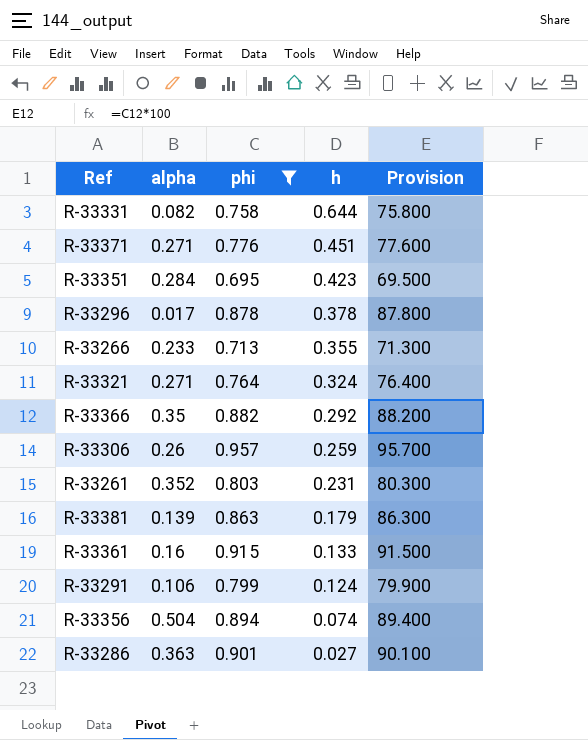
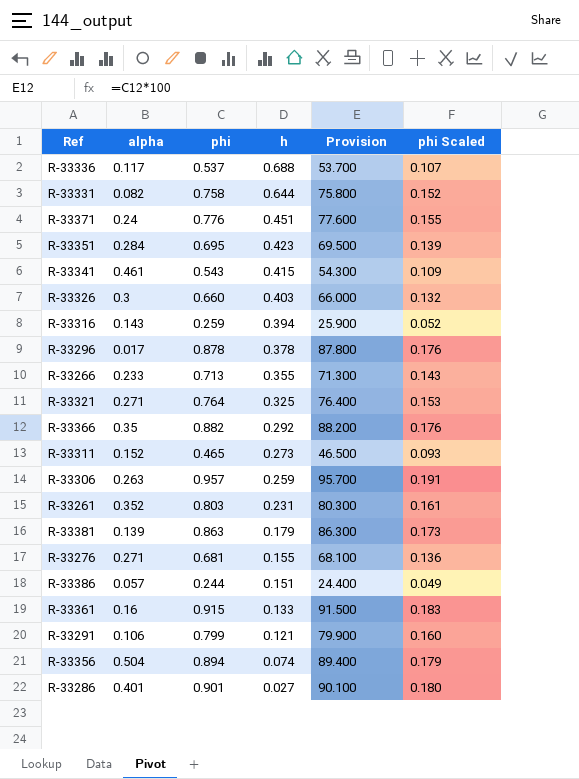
filter: phi >= 0.695 -> none
column phi Scaled | formula: none -> [phi] * 0.2
R-33371 | alpha: 0.271 -> 0.24
R-33321 | h: 0.324 -> 0.325
R-33306 | alpha: 0.26 -> 0.263
R-33291 | h: 0.124 -> 0.121
R-33286 | alpha: 0.363 -> 0.401

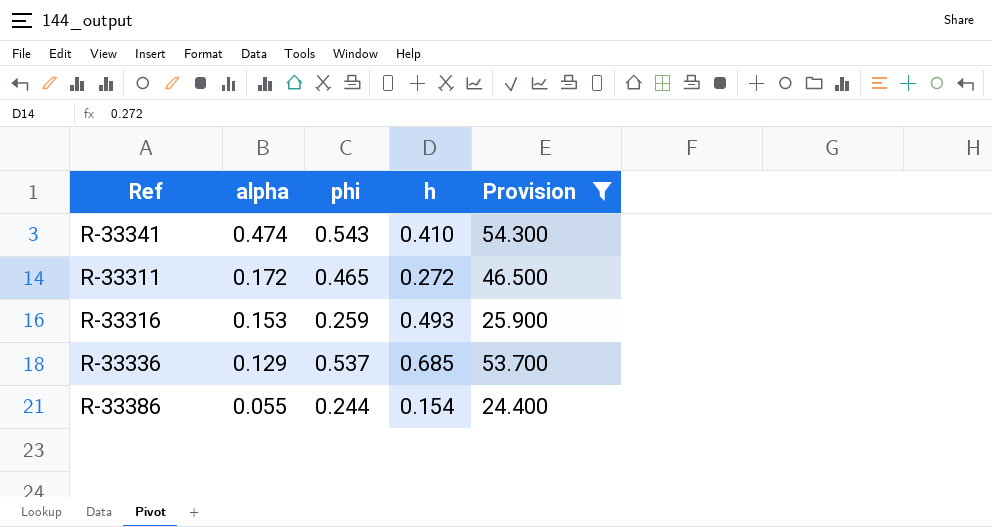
filter: none -> Provision <= 54.300
row order: h descending -> alpha descending
column phi Scaled | formula: [phi] * 0.2 -> none
R-33341 | alpha: 0.461 -> 0.474
R-33341 | h: 0.415 -> 0.410
R-33311 | alpha: 0.152 -> 0.172
R-33311 | h: 0.273 -> 0.272
R-33316 | alpha: 0.143 -> 0.153
R-33316 | h: 0.394 -> 0.493
R-33336 | alpha: 0.117 -> 0.129
R-33336 | h: 0.688 -> 0.685
R-33386 | alpha: 0.057 -> 0.055
R-33386 | h: 0.151 -> 0.154

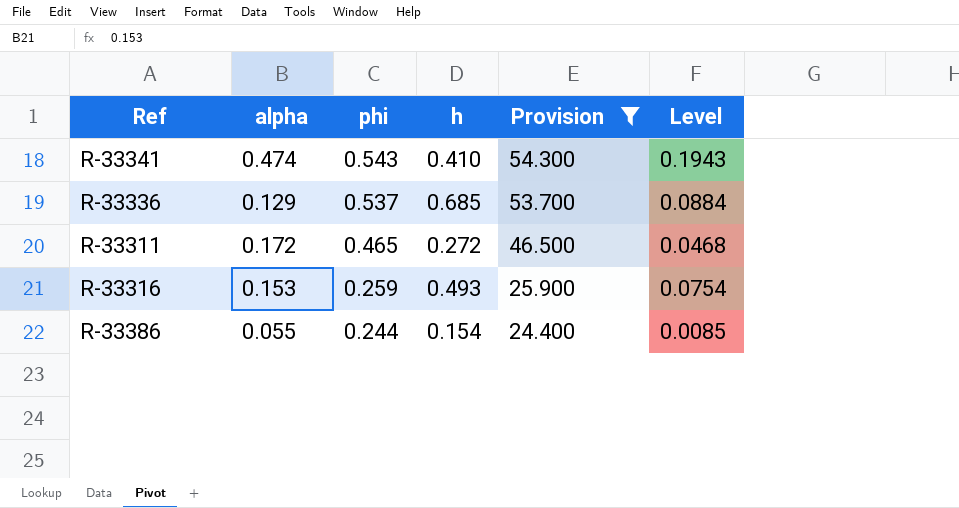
row order: alpha descending -> phi descending
column Level | formula: none -> [alpha] * [h]

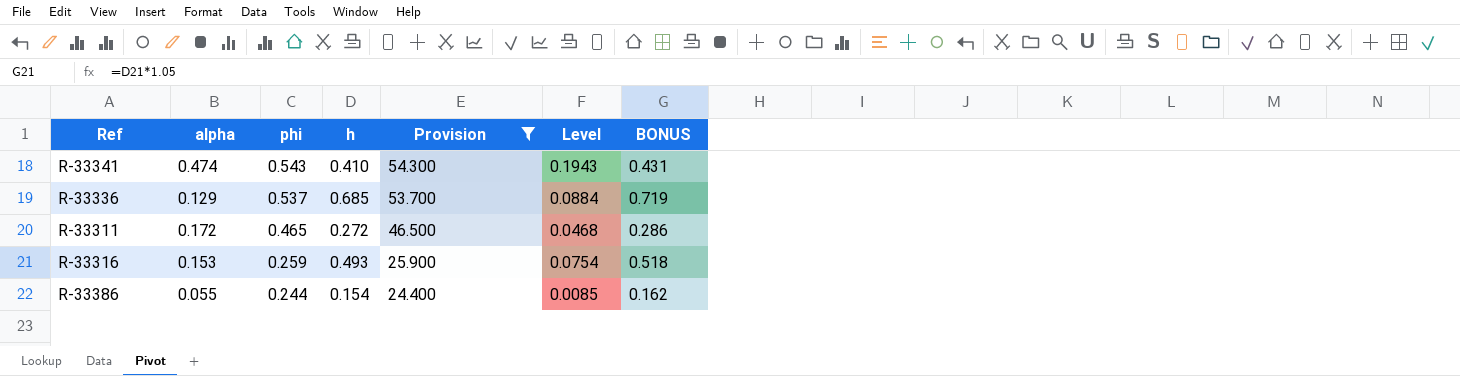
column BONUS | formula: none -> [h] * 1.05

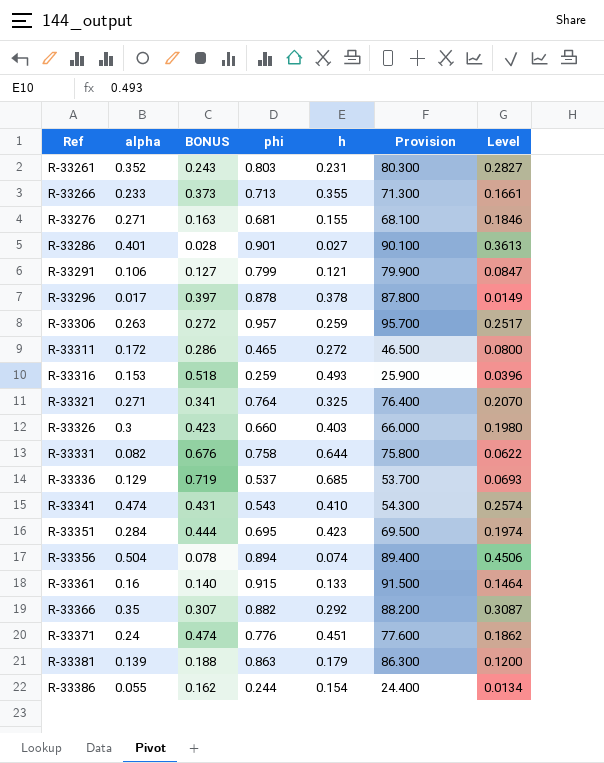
filter: Provision <= 54.300 -> none
row order: phi descending -> Ref ascending
column BONUS | position: 7 -> 3
column Level | formula: [alpha] * [h] -> [alpha] * [phi]

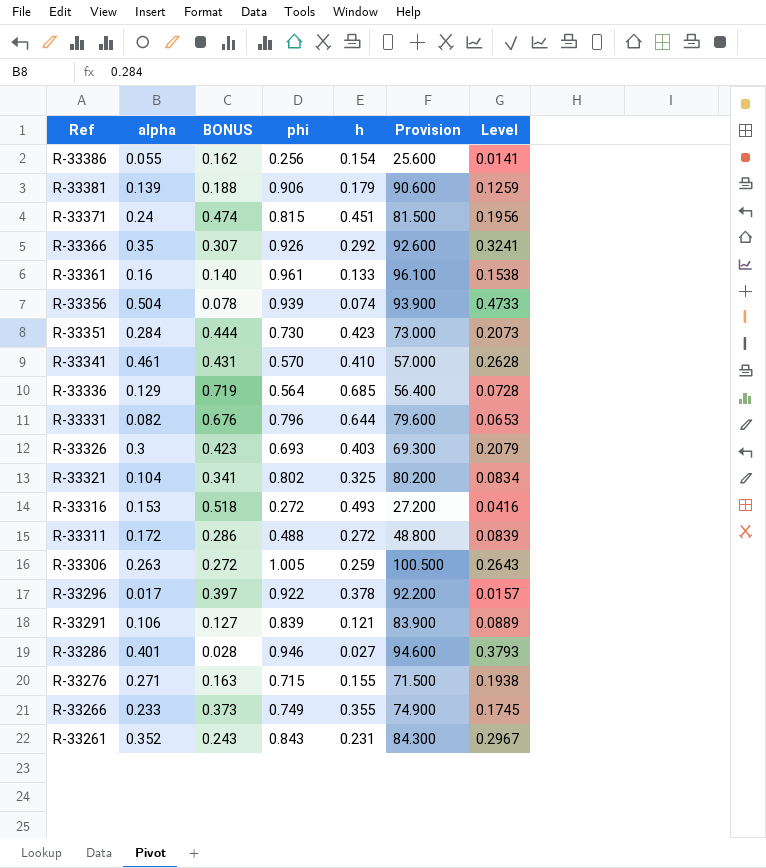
row order: Ref ascending -> Ref descending
R-33386 | phi: 0.244 -> 0.256
R-33386 | Provision: 24.400 -> 25.600
R-33386 | Level: 0.0134 -> 0.0141
R-33381 | phi: 0.863 -> 0.906
R-33381 | Provision: 86.300 -> 90.600
R-33381 | Level: 0.1200 -> 0.1259
R-33371 | phi: 0.776 -> 0.815
R-33371 | Provision: 77.600 -> 81.500
R-33371 | Level: 0.1862 -> 0.1956
R-33366 | phi: 0.882 -> 0.926
R-33366 | Provision: 88.200 -> 92.600
R-33366 | Level: 0.3087 -> 0.3241
R-33361 | phi: 0.915 -> 0.961
R-33361 | Provision: 91.500 -> 96.100
R-33361 | Level: 0.1464 -> 0.1538
R-33356 | phi: 0.894 -> 0.939
R-33356 | Provision: 89.400 -> 93.900
R-33356 | Level: 0.4506 -> 0.4733
R-33351 | phi: 0.695 -> 0.730
R-33351 | Provision: 69.500 -> 73.000
R-33351 | Level: 0.1974 -> 0.2073
R-33341 | alpha: 0.474 -> 0.461
R-33341 | phi: 0.543 -> 0.570
R-33341 | Provision: 54.300 -> 57.000
R-33341 | Level: 0.2574 -> 0.2628
R-33336 | phi: 0.537 -> 0.564
R-33336 | Provision: 53.700 -> 56.400
R-33336 | Level: 0.0693 -> 0.0728
R-33331 | phi: 0.758 -> 0.796
R-33331 | Provision: 75.800 -> 79.600
R-33331 | Level: 0.0622 -> 0.0653
R-33326 | phi: 0.660 -> 0.693
R-33326 | Provision: 66.000 -> 69.300
R-33326 | Level: 0.1980 -> 0.2079
R-33321 | alpha: 0.271 -> 0.104
R-33321 | phi: 0.764 -> 0.802
R-33321 | Provision: 76.400 -> 80.200
R-33321 | Level: 0.2070 -> 0.0834
R-33316 | phi: 0.259 -> 0.272
R-33316 | Provision: 25.900 -> 27.200
R-33316 | Level: 0.0396 -> 0.0416
R-33311 | phi: 0.465 -> 0.488
R-33311 | Provision: 46.500 -> 48.800
R-33311 | Level: 0.0800 -> 0.0839
R-33306 | phi: 0.957 -> 1.005
R-33306 | Provision: 95.700 -> 100.500
R-33306 | Level: 0.2517 -> 0.2643
R-33296 | phi: 0.878 -> 0.922
R-33296 | Provision: 87.800 -> 92.200
R-33296 | Level: 0.0149 -> 0.0157
R-33291 | phi: 0.799 -> 0.839
R-33291 | Provision: 79.900 -> 83.900
R-33291 | Level: 0.0847 -> 0.0889
R-33286 | phi: 0.901 -> 0.946
R-33286 | Provision: 90.100 -> 94.600
R-33286 | Level: 0.3613 -> 0.3793
R-33276 | phi: 0.681 -> 0.715
R-33276 | Provision: 68.100 -> 71.500
R-33276 | Level: 0.1846 -> 0.1938
R-33266 | phi: 0.713 -> 0.749
R-33266 | Provision: 71.300 -> 74.900
R-33266 | Level: 0.1661 -> 0.1745
R-33261 | phi: 0.803 -> 0.843
R-33261 | Provision: 80.300 -> 84.300
R-33261 | Level: 0.2827 -> 0.2967

